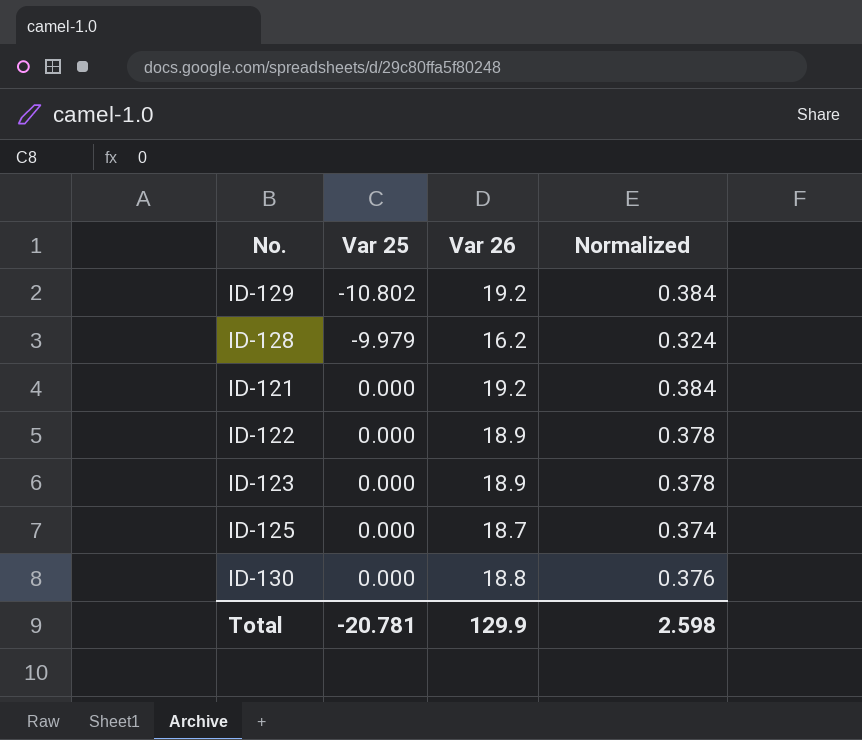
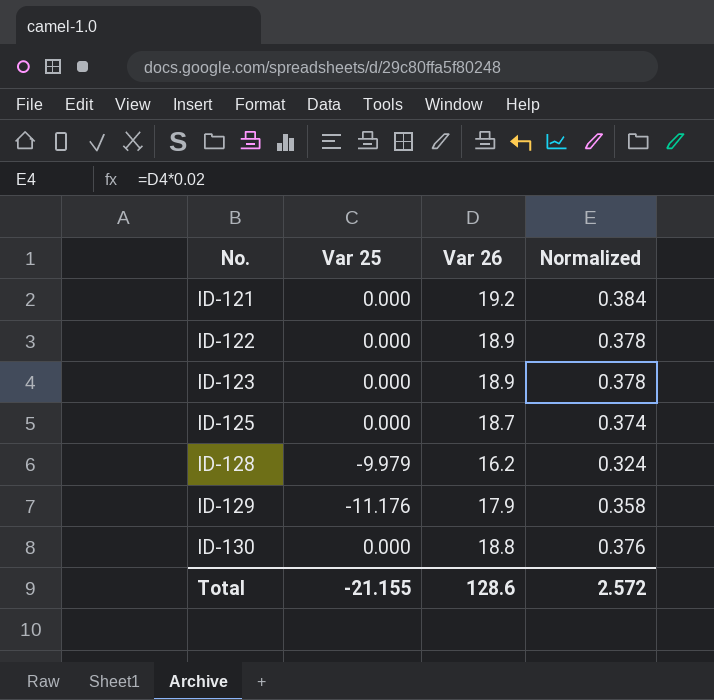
row order: Var 25 ascending -> No. ascending
ID-129 | Var 25: -10.802 -> -11.176
ID-129 | Var 26: 19.2 -> 17.9
ID-129 | Normalized: 0.384 -> 0.358
Total | Var 25: -20.781 -> -21.155
Total | Var 26: 129.9 -> 128.6
Total | Normalized: 2.598 -> 2.572

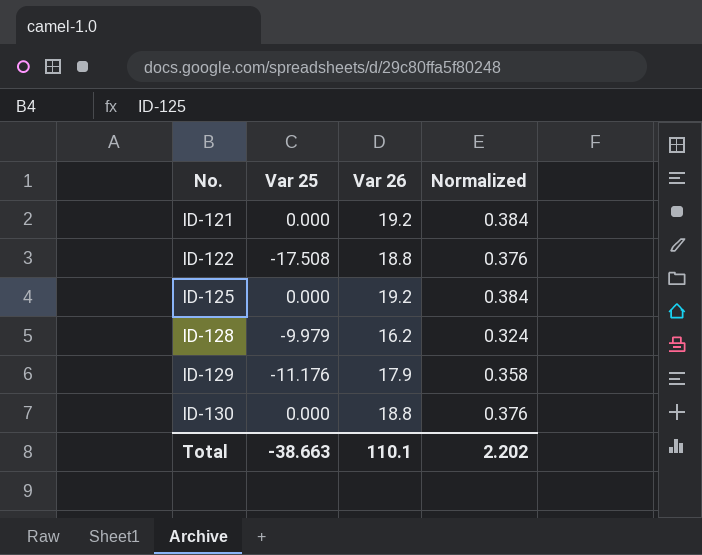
row ID-123: 0.000 | 18.9 | 0.378 -> none
ID-122 | Var 25: 0.000 -> -17.508
ID-122 | Var 26: 18.9 -> 18.8
ID-122 | Normalized: 0.378 -> 0.376
ID-125 | Var 26: 18.7 -> 19.2
ID-125 | Normalized: 0.374 -> 0.384
Total | Var 25: -21.155 -> -38.663
Total | Var 26: 128.6 -> 110.1
Total | Normalized: 2.572 -> 2.202

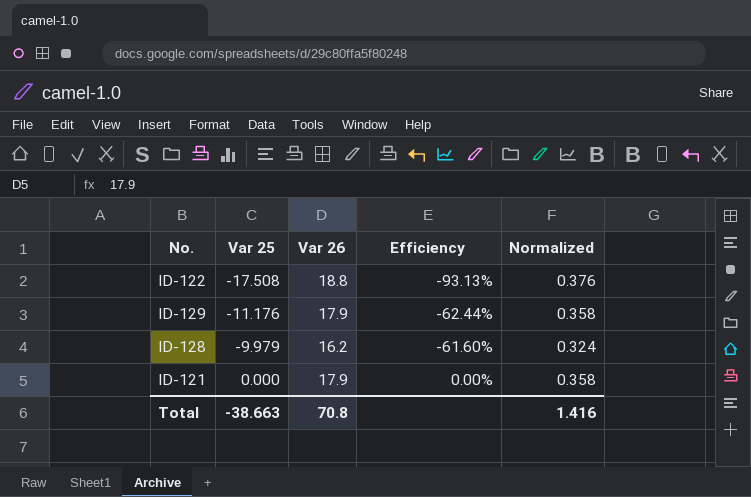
row order: No. ascending -> Var 25 ascending
column Efficiency | formula: none -> [Var 25] / [Var 26]
row ID-125: 0.000 | 19.2 | 0.384 -> none
row ID-130: 0.000 | 18.8 | 0.376 -> none
ID-121 | Var 26: 19.2 -> 17.9
ID-121 | Normalized: 0.384 -> 0.358
Total | Var 26: 110.1 -> 70.8
Total | Normalized: 2.202 -> 1.416

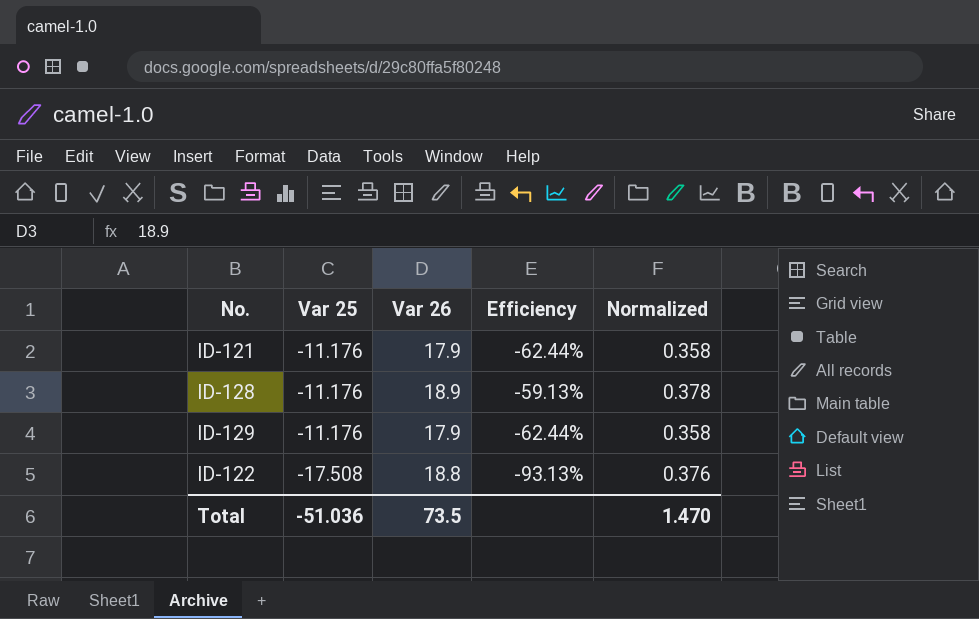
row order: Var 25 ascending -> Var 25 descending
ID-121 | Var 25: 0.000 -> -11.176
ID-121 | Efficiency: 0.00% -> -62.44%
ID-128 | Var 25: -9.979 -> -11.176
ID-128 | Var 26: 16.2 -> 18.9
ID-128 | Efficiency: -61.60% -> -59.13%
ID-128 | Normalized: 0.324 -> 0.378
Total | Var 25: -38.663 -> -51.036
Total | Var 26: 70.8 -> 73.5
Total | Normalized: 1.416 -> 1.470

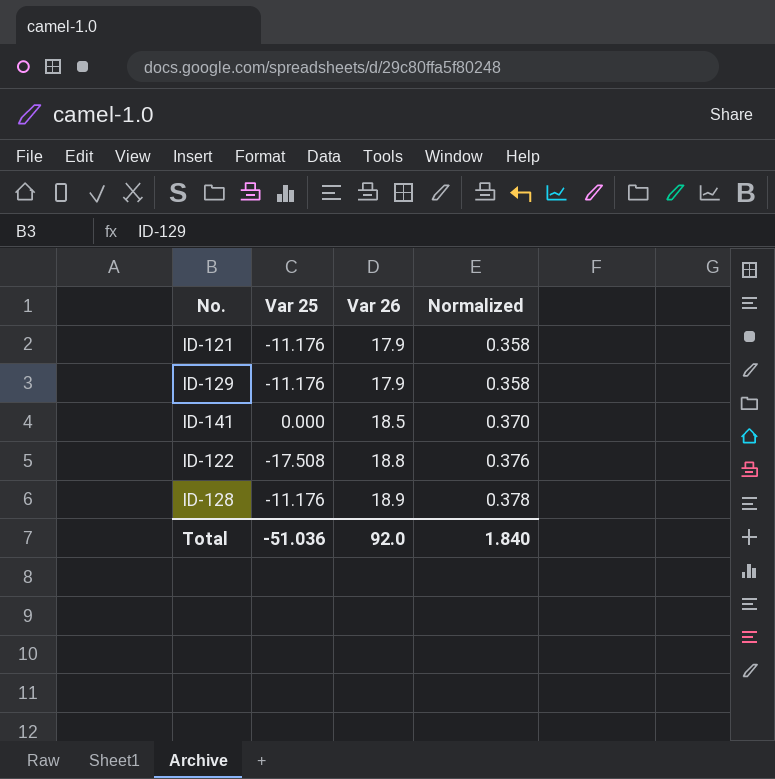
row order: Var 25 descending -> Var 26 ascending
column Efficiency | formula: [Var 25] / [Var 26] -> none
row ID-141: none -> 0.000 | 18.5 | 0.370
Total | Var 26: 73.5 -> 92.0
Total | Normalized: 1.470 -> 1.840

